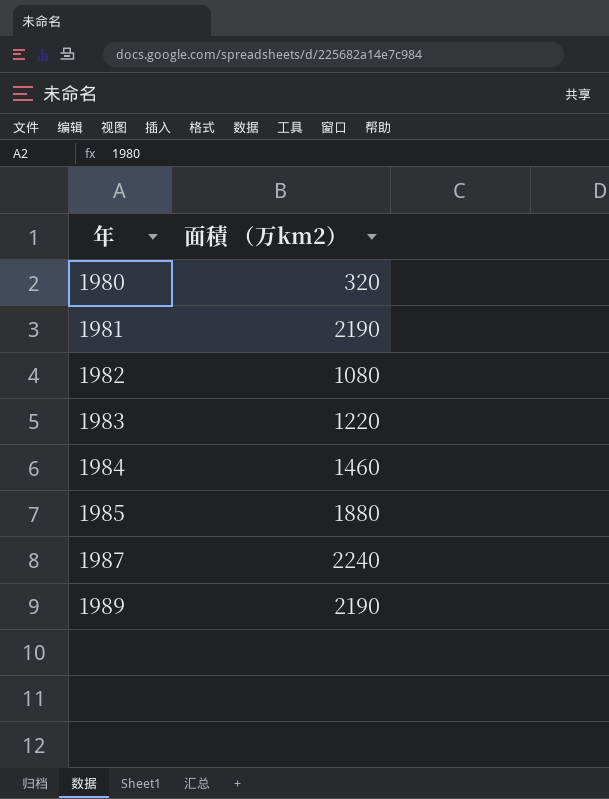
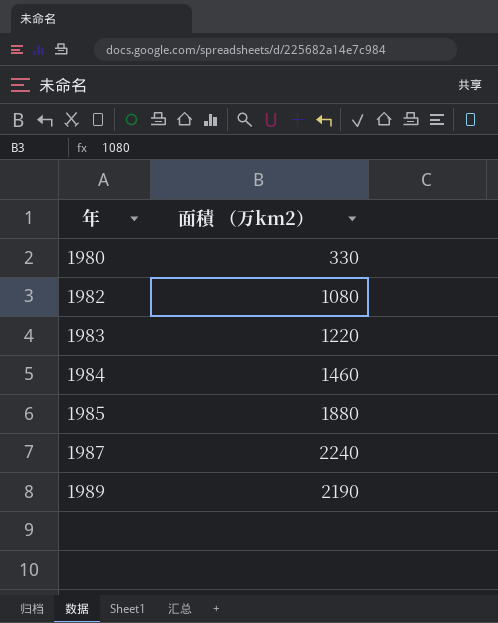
row 1981: 2190 -> none
1980 | 面積 （万km2）: 320 -> 330

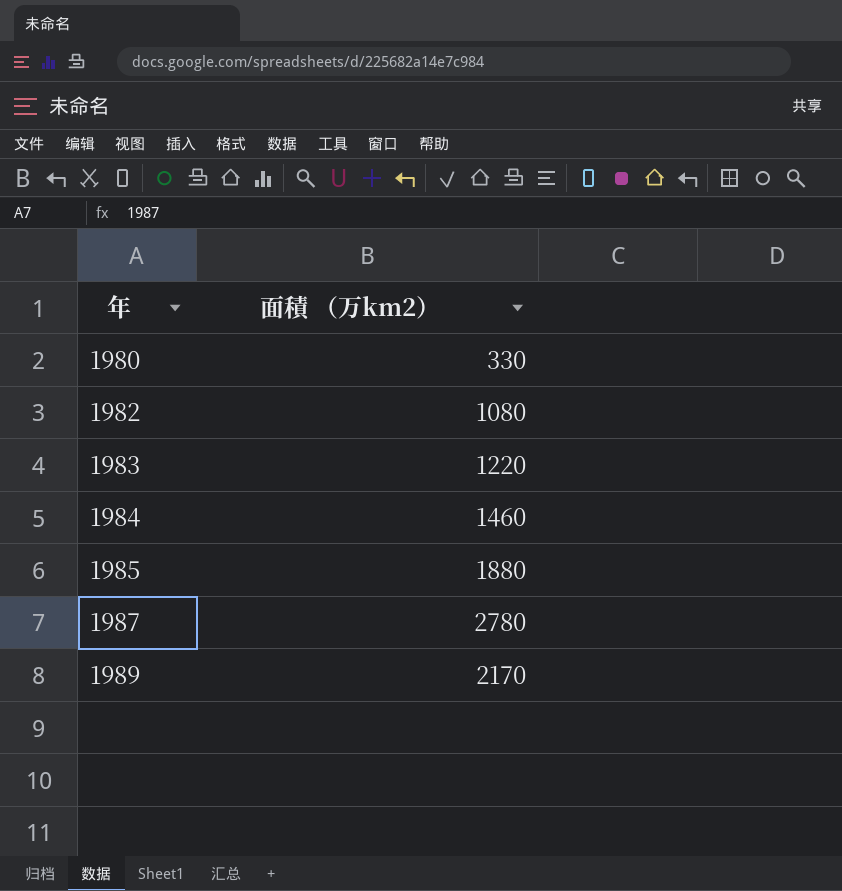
1987 | 面積 （万km2）: 2240 -> 2780
1989 | 面積 （万km2）: 2190 -> 2170

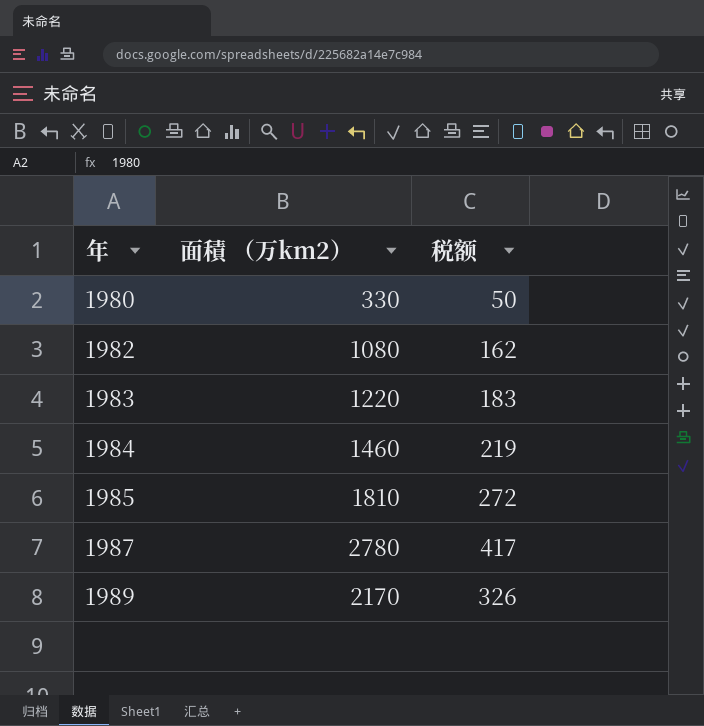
column 税额 | formula: none -> [面積 （万km2）] * 0.15
1985 | 面積 （万km2）: 1880 -> 1810

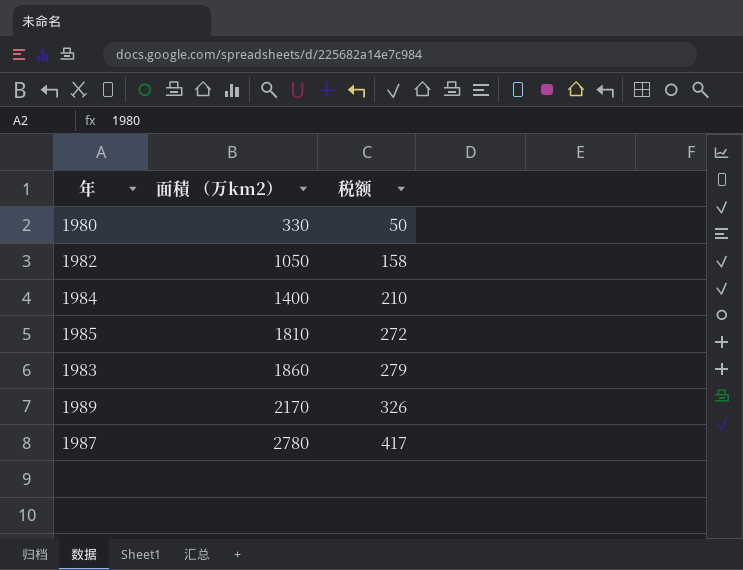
row order: 年 ascending -> 面積 （万km2） ascending
1982 | 面積 （万km2）: 1080 -> 1050
1982 | 税额: 162 -> 158
1984 | 面積 （万km2）: 1460 -> 1400
1984 | 税额: 219 -> 210
1983 | 面積 （万km2）: 1220 -> 1860
1983 | 税额: 183 -> 279

